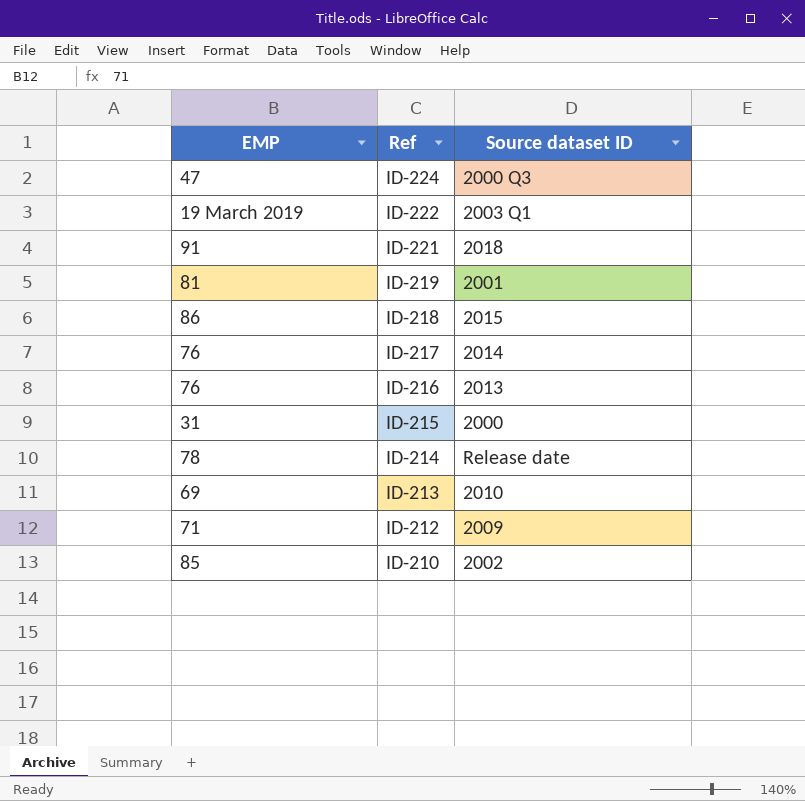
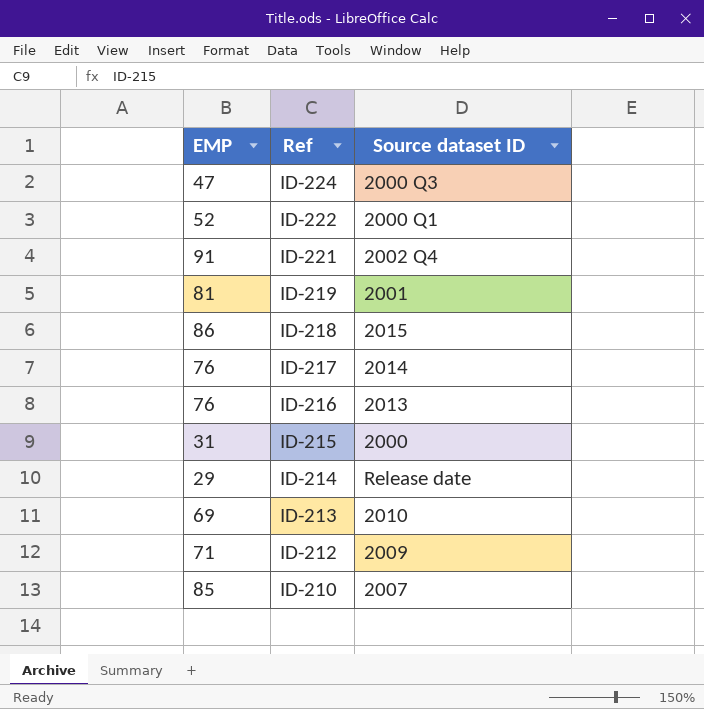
ID-222 | EMP: 19 March 2019 -> 52
ID-222 | Source dataset ID: 2003 Q1 -> 2000 Q1
ID-221 | Source dataset ID: 2018 -> 2002 Q4
ID-214 | EMP: 78 -> 29
ID-210 | Source dataset ID: 2002 -> 2007

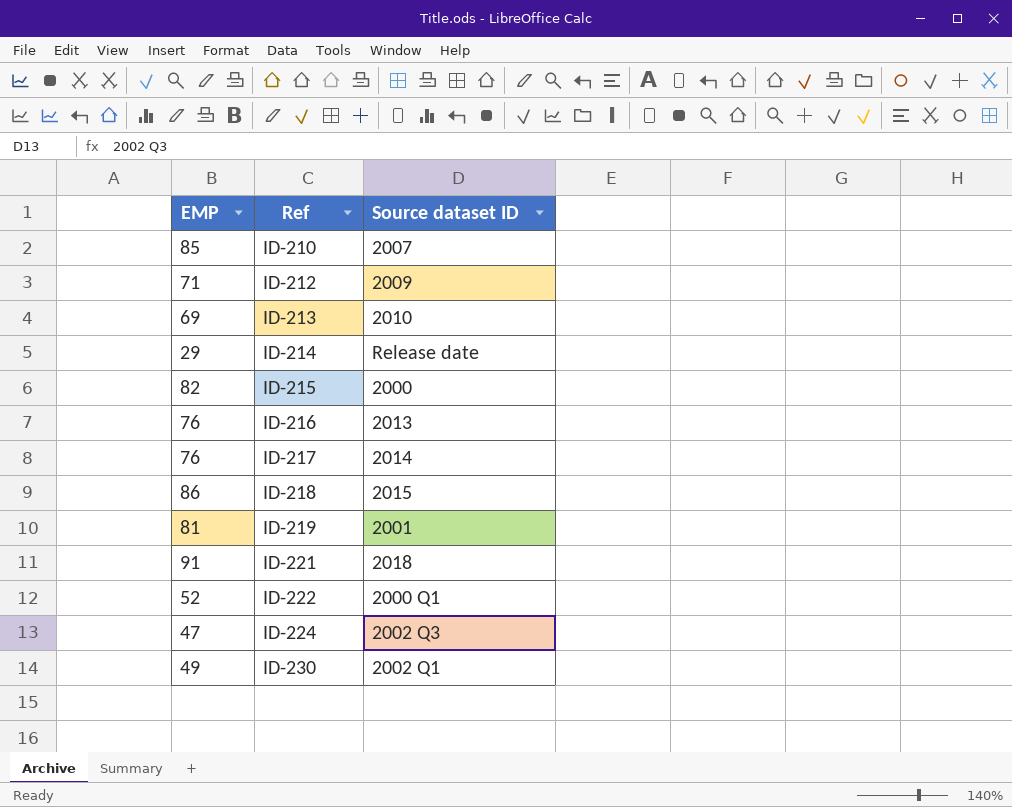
row order: Ref descending -> Ref ascending
ID-215 | EMP: 31 -> 82
ID-221 | Source dataset ID: 2002 Q4 -> 2018
ID-224 | Source dataset ID: 2000 Q3 -> 2002 Q3
row ID-230: none -> 49 | 2002 Q1

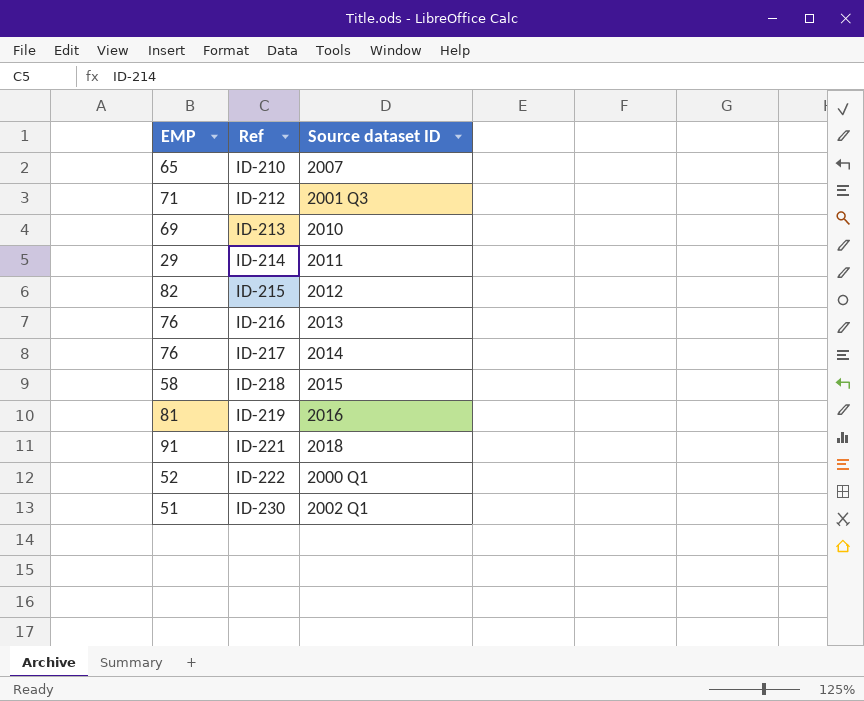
row ID-224: 47 | 2002 Q3 -> none
ID-210 | EMP: 85 -> 65
ID-212 | Source dataset ID: 2009 -> 2001 Q3
ID-214 | Source dataset ID: Release date -> 2011
ID-215 | Source dataset ID: 2000 -> 2012
ID-218 | EMP: 86 -> 58
ID-219 | Source dataset ID: 2001 -> 2016
ID-230 | EMP: 49 -> 51

